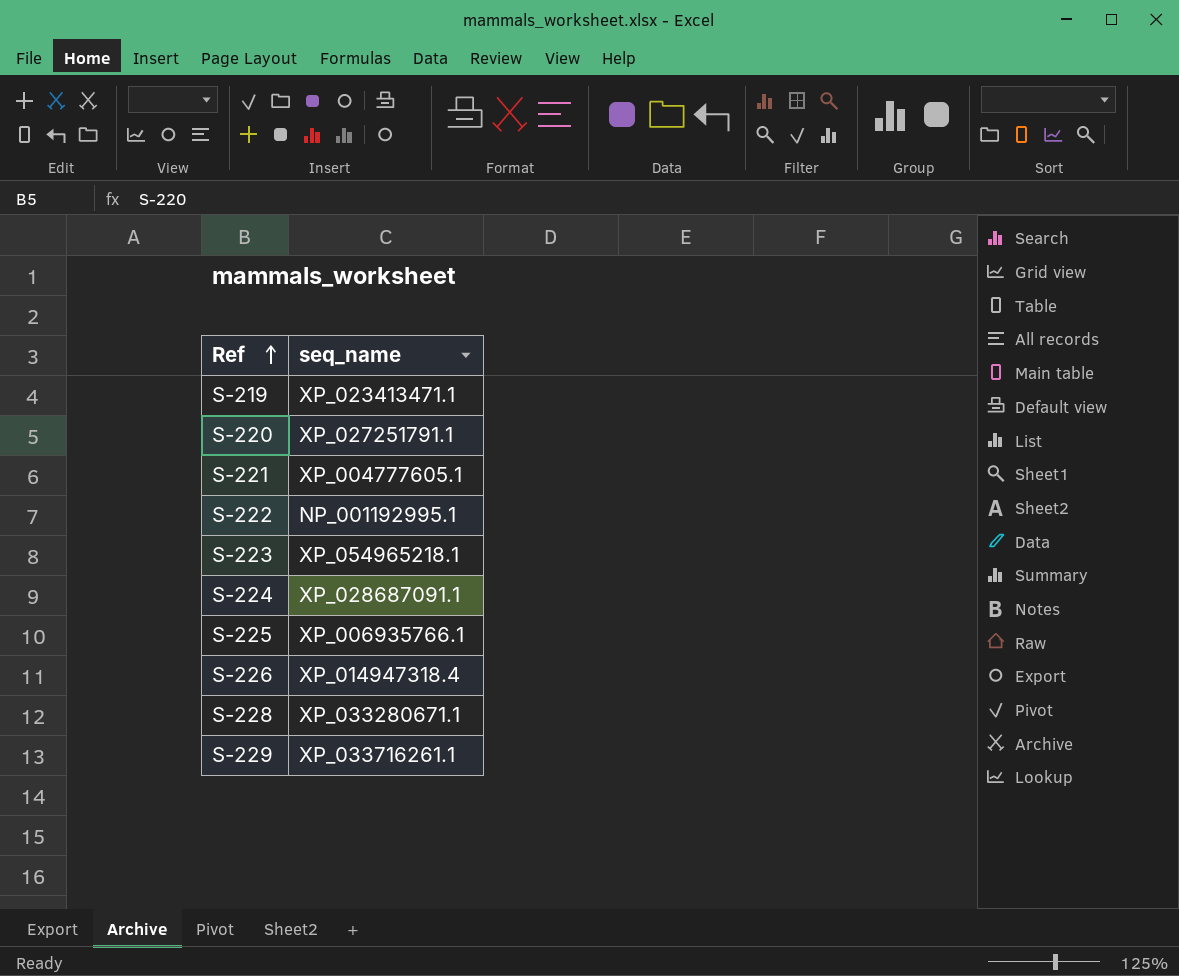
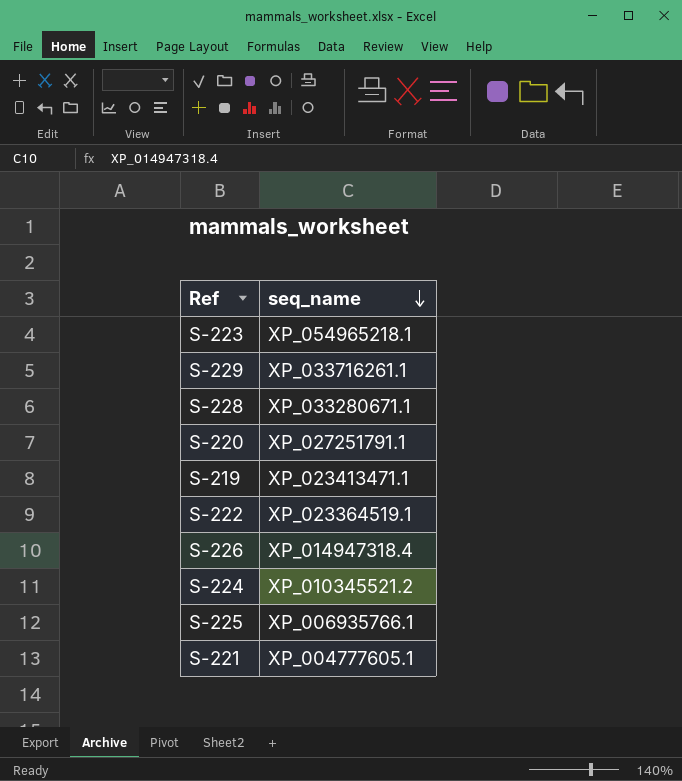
row order: Ref ascending -> seq_name descending
S-222 | seq_name: NP_001192995.1 -> XP_023364519.1
S-224 | seq_name: XP_028687091.1 -> XP_010345521.2

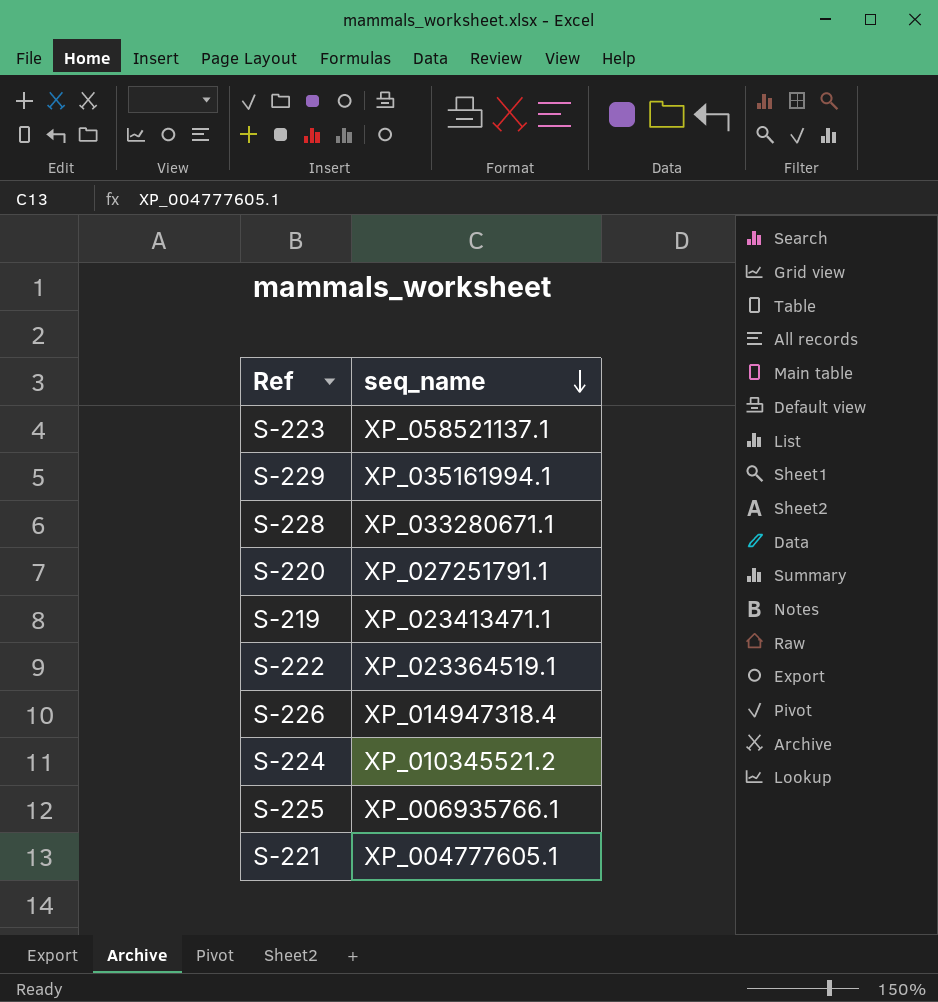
S-223 | seq_name: XP_054965218.1 -> XP_058521137.1
S-229 | seq_name: XP_033716261.1 -> XP_035161994.1

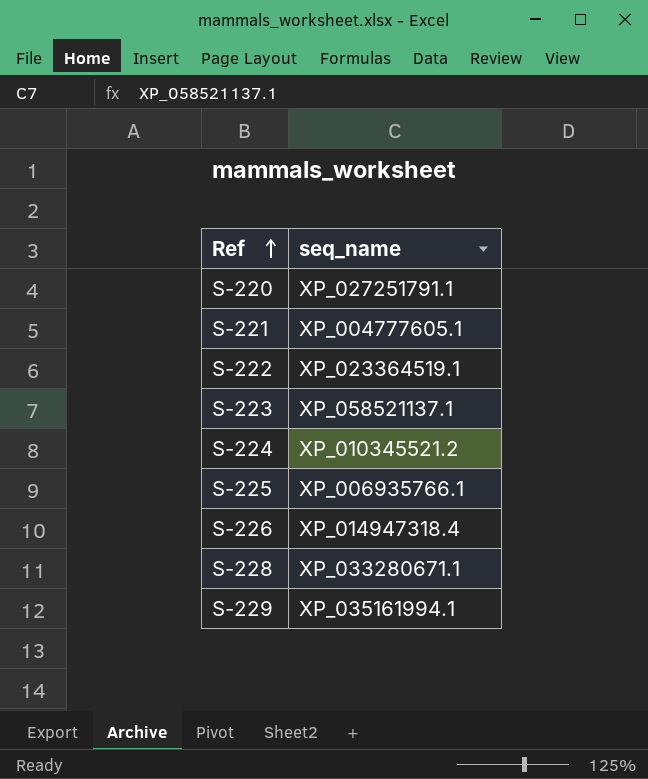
row order: seq_name descending -> Ref ascending
row S-219: XP_023413471.1 -> none

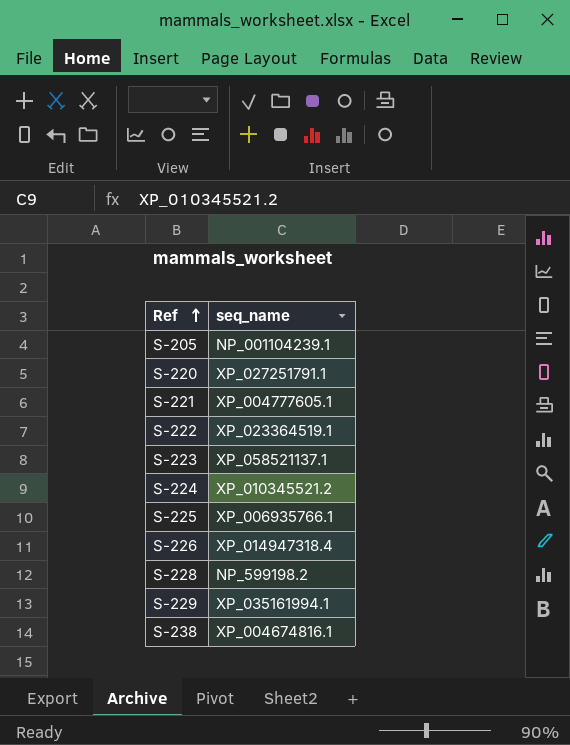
row S-205: none -> NP_001104239.1
S-228 | seq_name: XP_033280671.1 -> NP_599198.2
row S-238: none -> XP_004674816.1

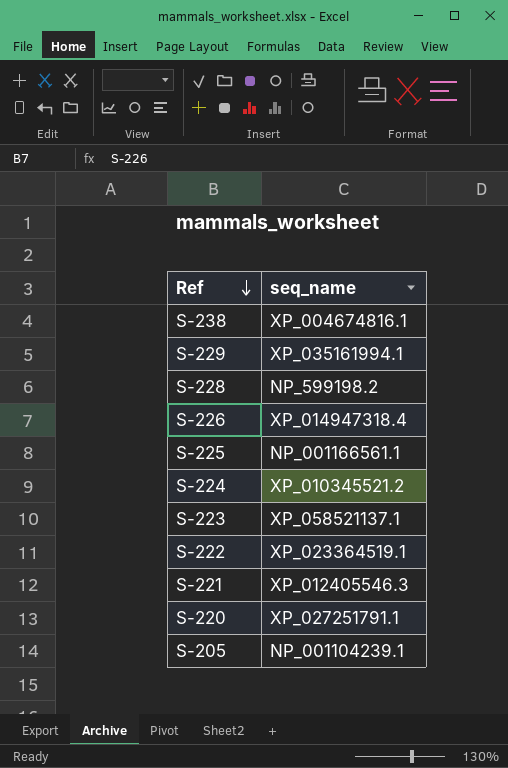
row order: Ref ascending -> Ref descending
S-225 | seq_name: XP_006935766.1 -> NP_001166561.1
S-221 | seq_name: XP_004777605.1 -> XP_012405546.3

